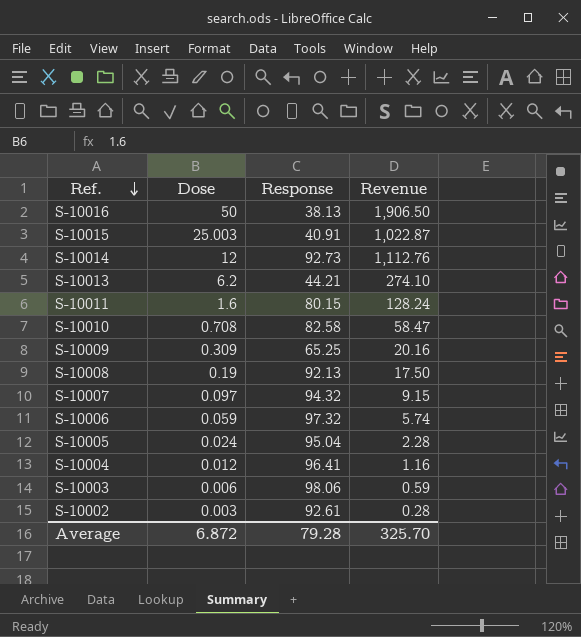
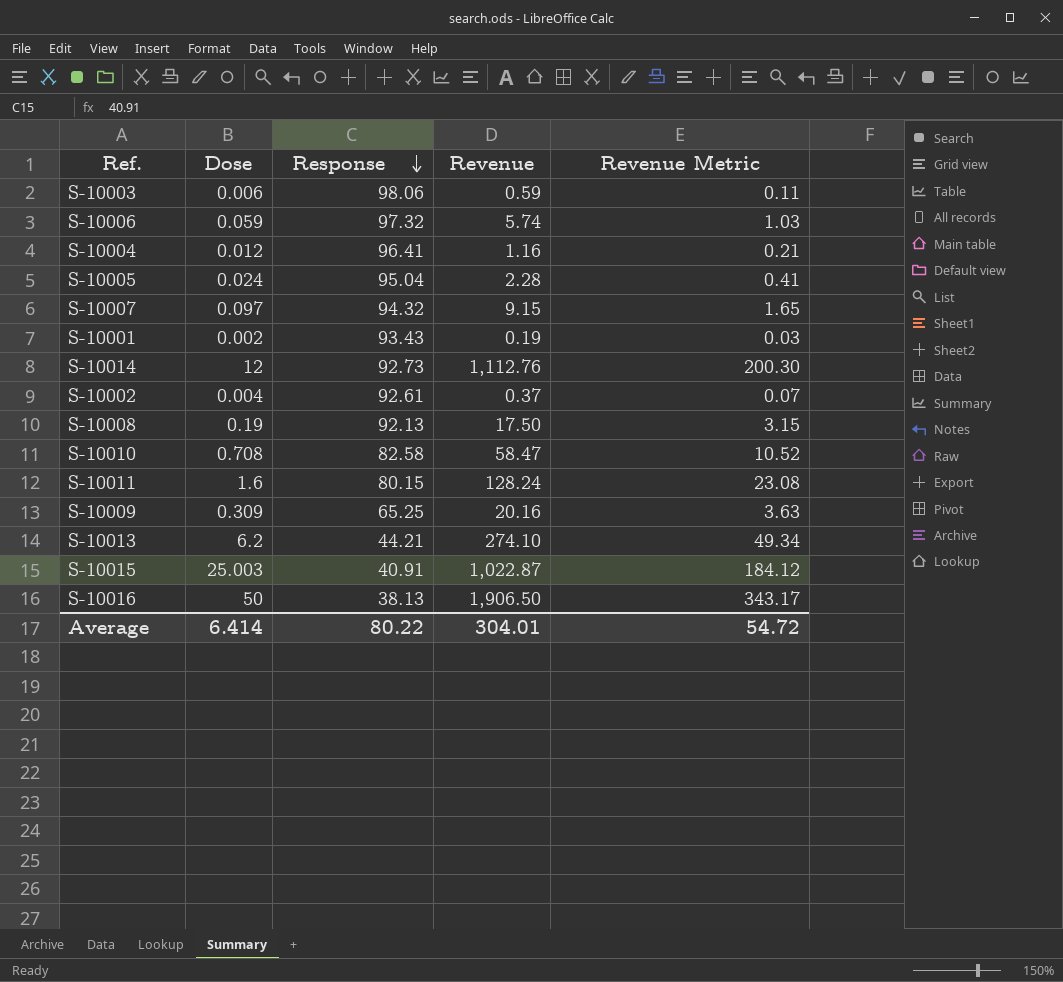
row order: Ref. descending -> Response descending
column Revenue Metric | formula: none -> [Revenue] * 0.18
row S-10001: none -> 0.002 | 93.43 | 0.19 | 0.03
S-10002 | Dose: 0.003 -> 0.004
S-10002 | Revenue: 0.28 -> 0.37
Average | Dose: 6.872 -> 6.414
Average | Response: 79.28 -> 80.22
Average | Revenue: 325.70 -> 304.01

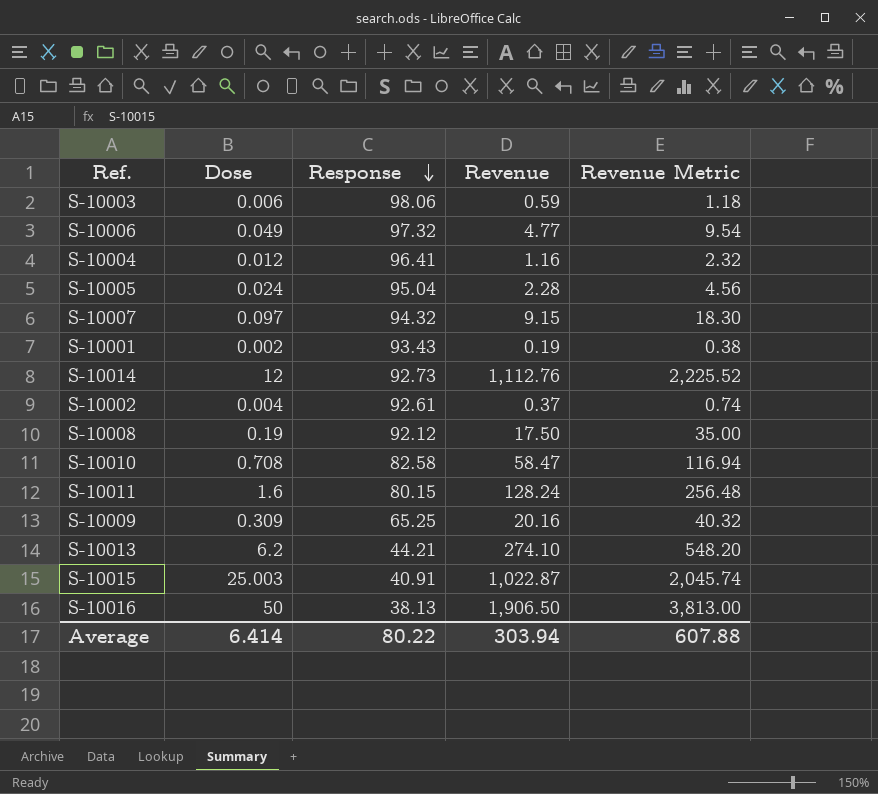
column Revenue Metric | formula: [Revenue] * 0.18 -> [Revenue] * 2
S-10006 | Dose: 0.059 -> 0.049
S-10006 | Revenue: 5.74 -> 4.77
S-10008 | Response: 92.13 -> 92.12
Average | Revenue: 304.01 -> 303.94
Average | Revenue Metric: 54.72 -> 607.88

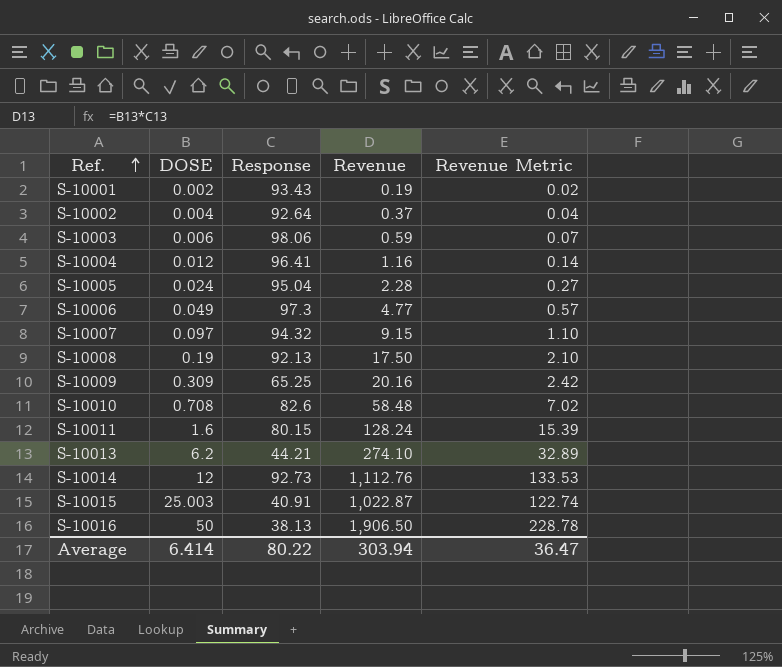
row order: Response descending -> Ref. ascending
column name: Dose -> DOSE
column Revenue Metric | formula: [Revenue] * 2 -> [Revenue] * 0.12
S-10002 | Response: 92.61 -> 92.64
S-10006 | Response: 97.32 -> 97.3
S-10008 | Response: 92.12 -> 92.13
S-10010 | Response: 82.58 -> 82.6
S-10010 | Revenue: 58.47 -> 58.48
Average | Revenue Metric: 607.88 -> 36.47

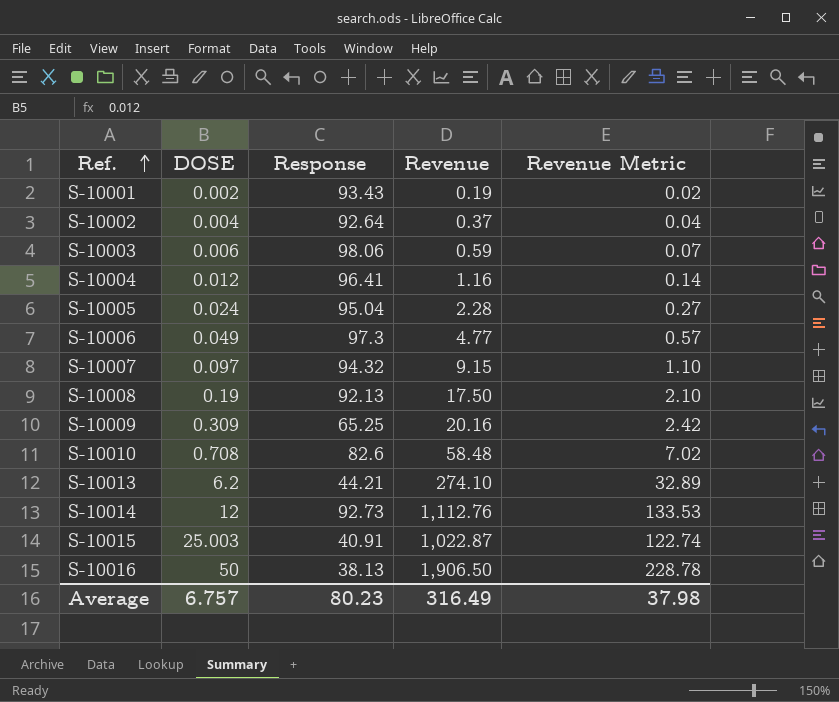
row S-10011: 1.6 | 80.15 | 128.24 | 15.39 -> none
Average | DOSE: 6.414 -> 6.757
Average | Response: 80.22 -> 80.23
Average | Revenue: 303.94 -> 316.49
Average | Revenue Metric: 36.47 -> 37.98

